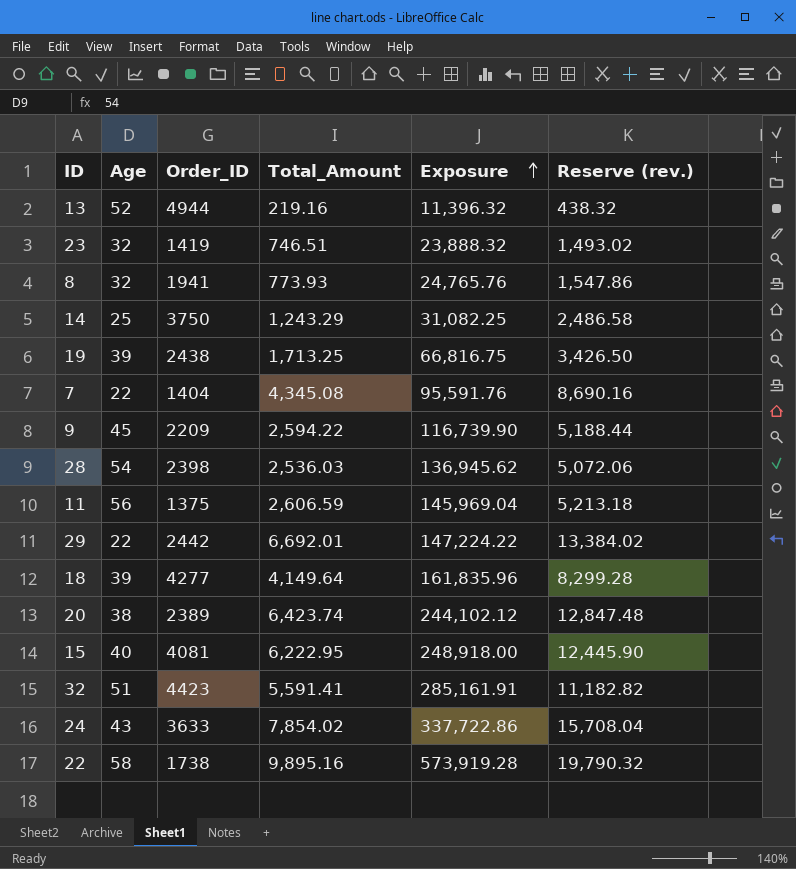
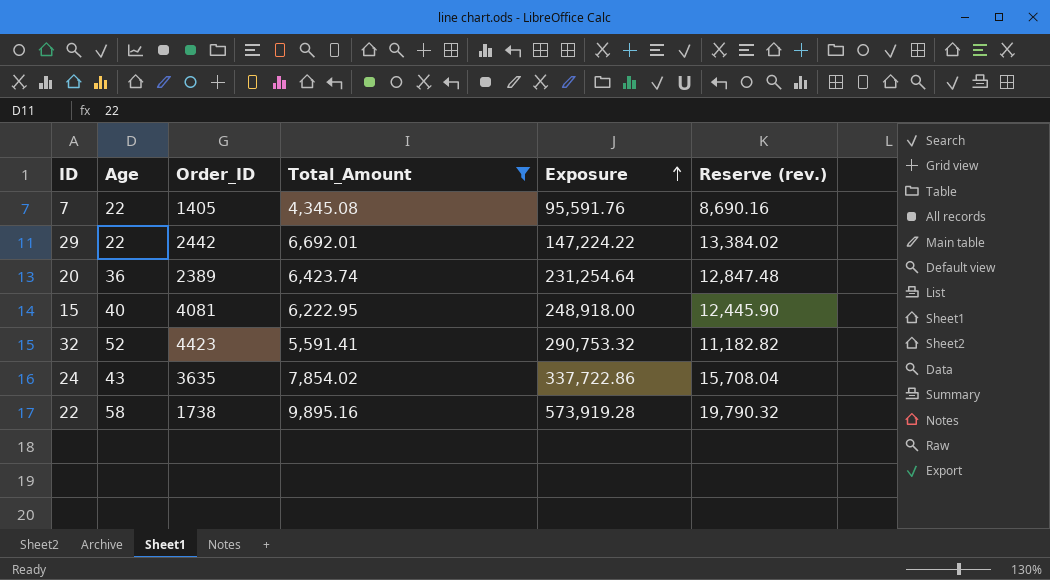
filter: none -> Total_Amount >= 4,345.08
7 | Order_ID: 1404 -> 1405
20 | Age: 38 -> 36
20 | Exposure: 244,102.12 -> 231,254.64
32 | Age: 51 -> 52
32 | Exposure: 285,161.91 -> 290,753.32
24 | Order_ID: 3633 -> 3635

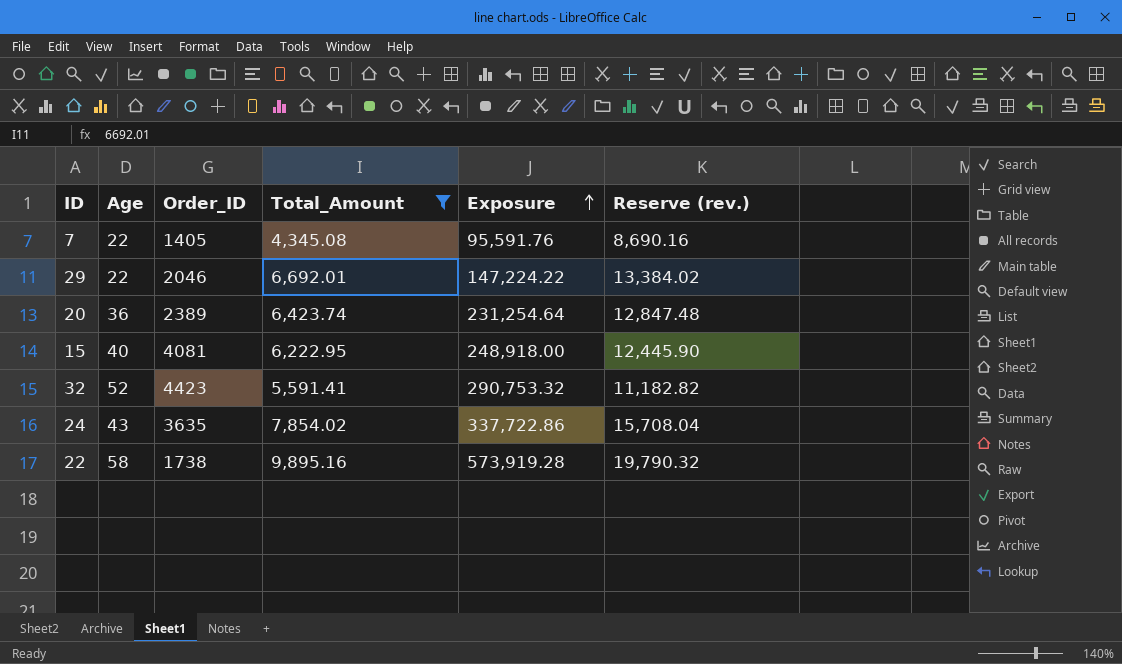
29 | Order_ID: 2442 -> 2046

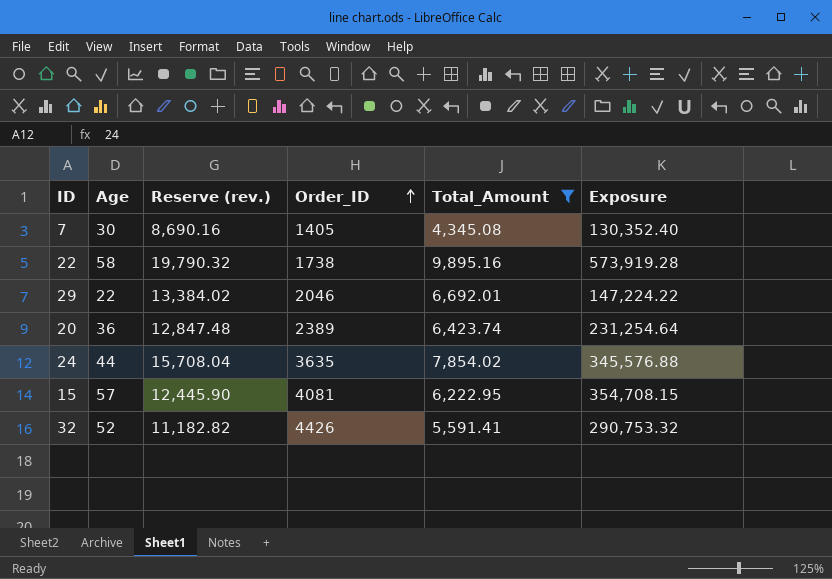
row order: Exposure ascending -> Order_ID ascending
column Reserve (rev.) | position: 6 -> 3
7 | Age: 22 -> 30
7 | Exposure: 95,591.76 -> 130,352.40
24 | Age: 43 -> 44
24 | Exposure: 337,722.86 -> 345,576.88
15 | Age: 40 -> 57
15 | Exposure: 248,918.00 -> 354,708.15
32 | Order_ID: 4423 -> 4426

